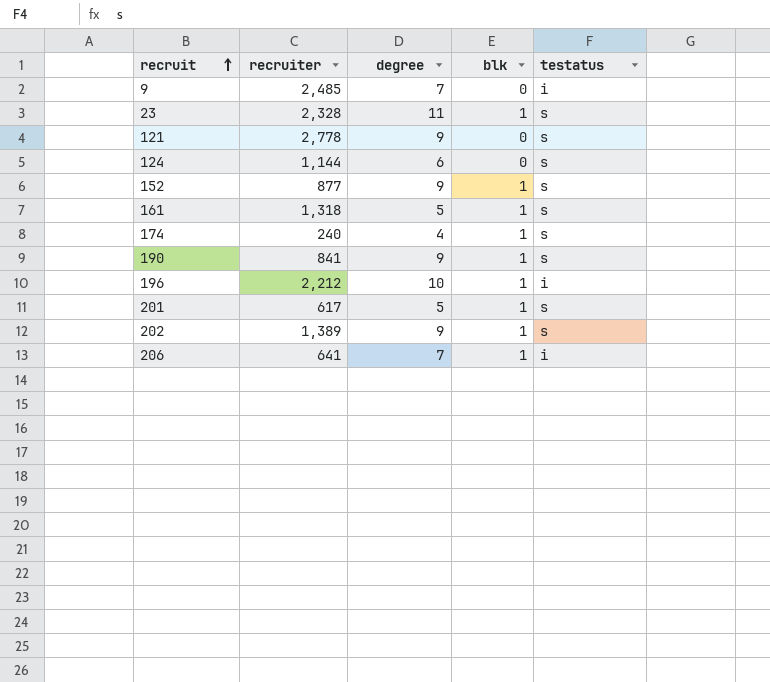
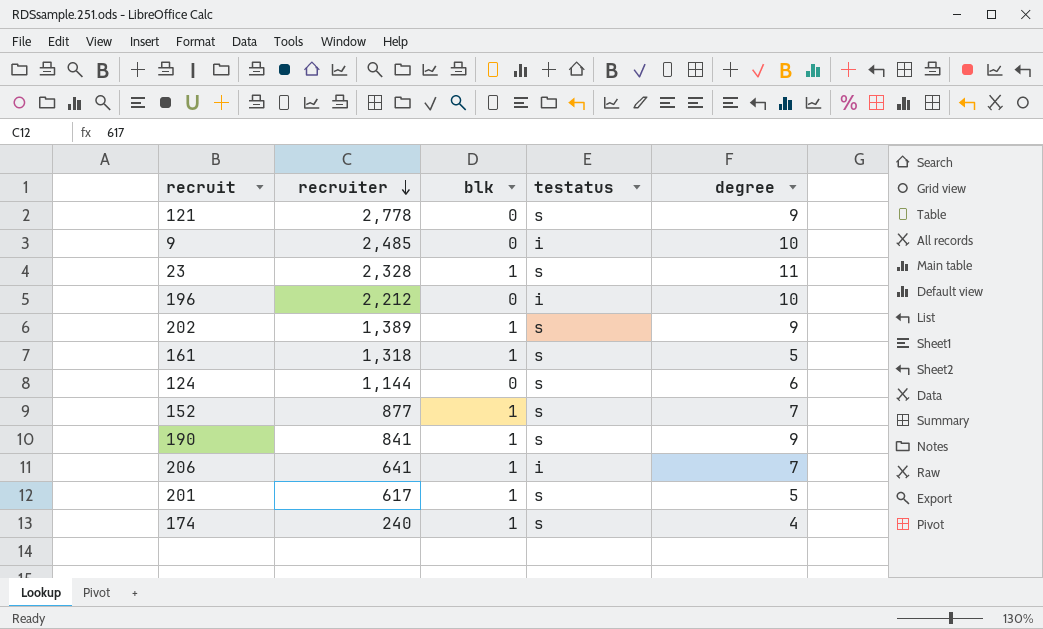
row order: recruit ascending -> recruiter descending
column degree | position: 3 -> 5
9 | degree: 7 -> 10
196 | blk: 1 -> 0
152 | degree: 9 -> 7

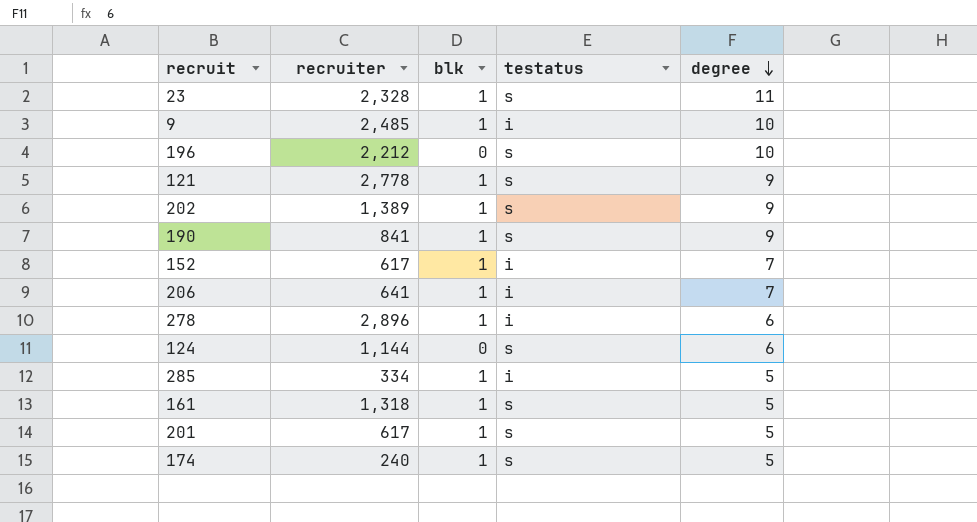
row order: recruiter descending -> degree descending
9 | blk: 0 -> 1
196 | testatus: i -> s
121 | blk: 0 -> 1
152 | recruiter: 877 -> 617
152 | testatus: s -> i
row 278: none -> 2,896 | 1 | i | 6
row 285: none -> 334 | 1 | i | 5
174 | degree: 4 -> 5

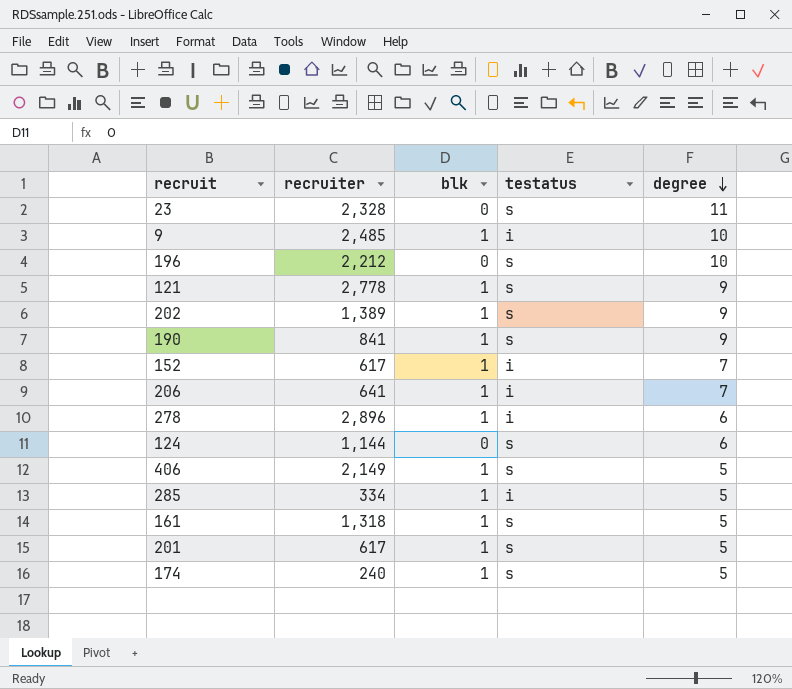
23 | blk: 1 -> 0
row 406: none -> 2,149 | 1 | s | 5

